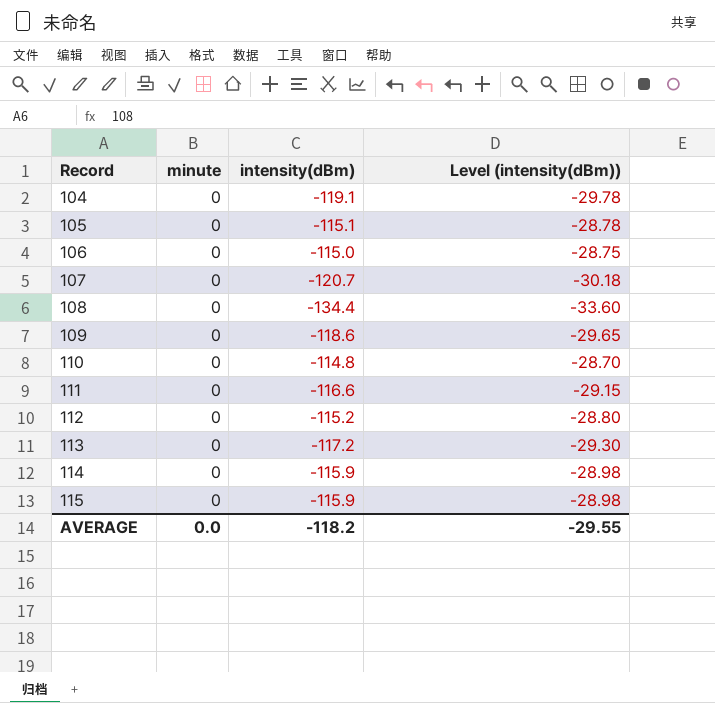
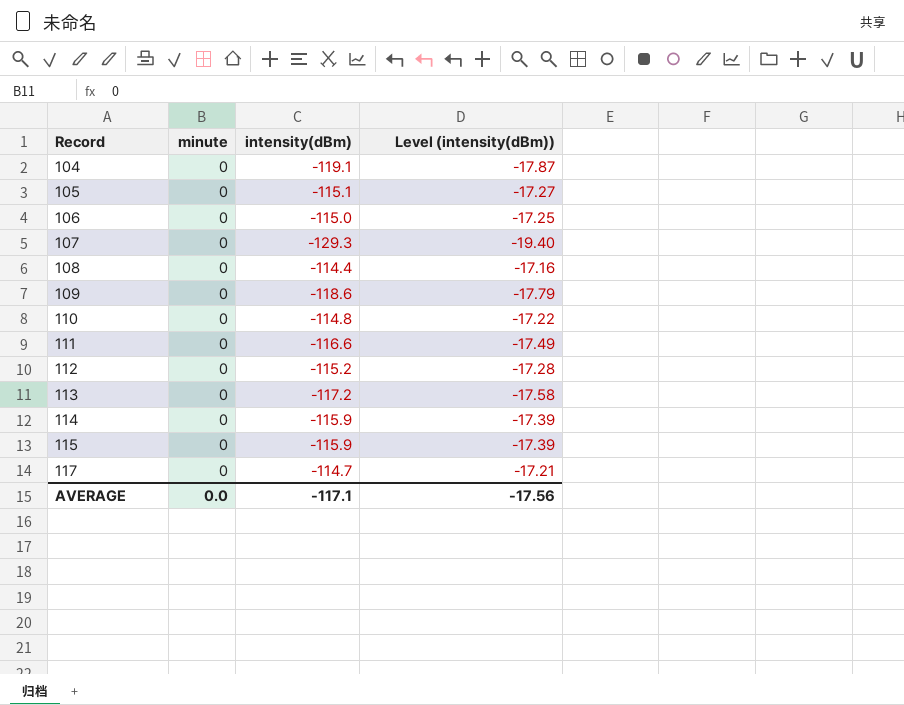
column Level (intensity(dBm)) | formula: [intensity(dBm)] * 0.25 -> [intensity(dBm)] * 0.15
107 | intensity(dBm): -120.7 -> -129.3
108 | intensity(dBm): -134.4 -> -114.4
row 117: none -> 0 | -114.7 | -17.21
AVERAGE | intensity(dBm): -118.2 -> -117.1
AVERAGE | Level (intensity(dBm)): -29.55 -> -17.56

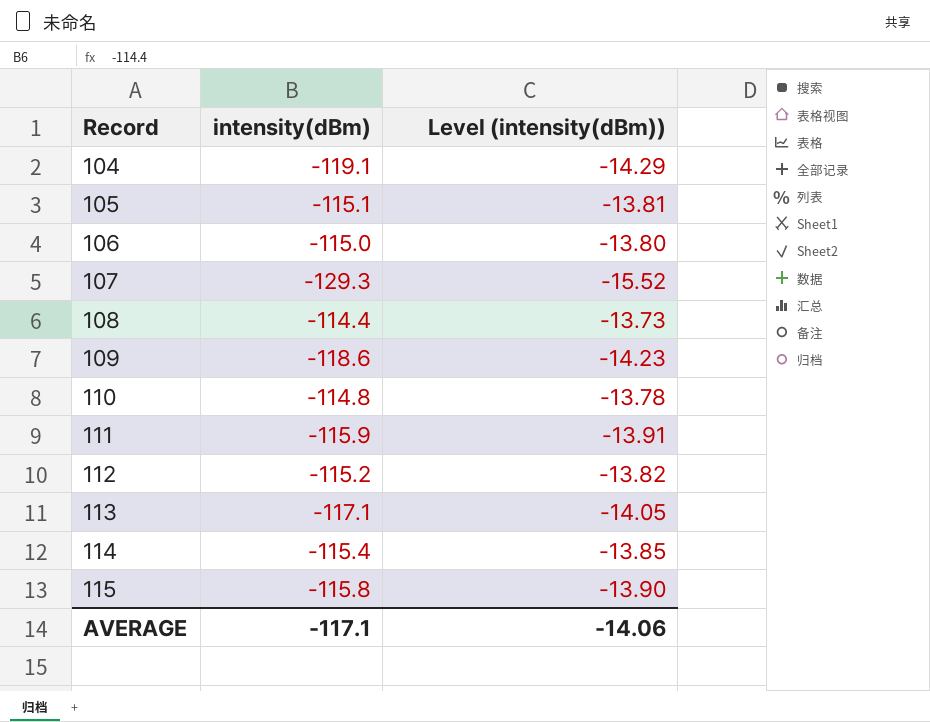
column minute | position: 2 -> none
column Level (intensity(dBm)) | formula: [intensity(dBm)] * 0.15 -> [intensity(dBm)] * 0.12
row 117: 0 | -114.7 | -17.21 -> none
111 | intensity(dBm): -116.6 -> -115.9
113 | intensity(dBm): -117.2 -> -117.1
114 | intensity(dBm): -115.9 -> -115.4
115 | intensity(dBm): -115.9 -> -115.8
AVERAGE | Level (intensity(dBm)): -17.56 -> -14.06

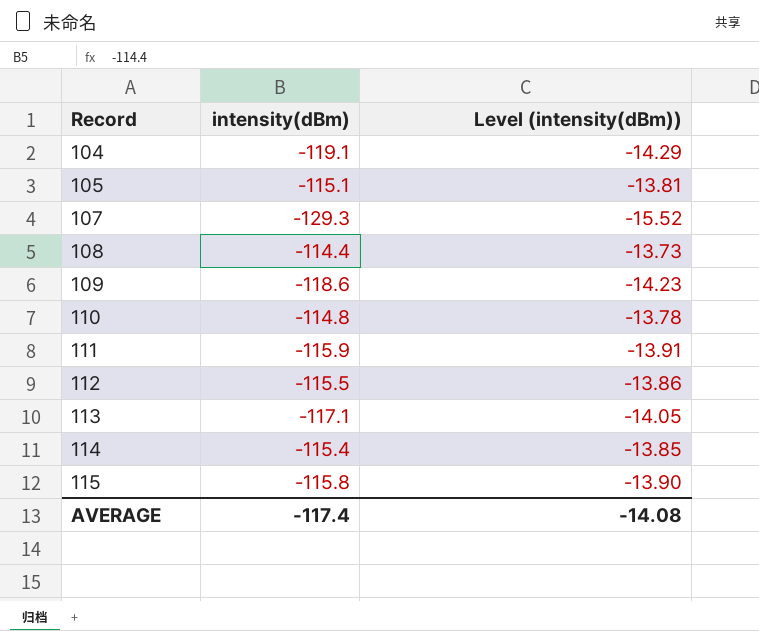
row 106: -115.0 | -13.80 -> none
112 | intensity(dBm): -115.2 -> -115.5
112 | Level (intensity(dBm)): -13.82 -> -13.86
AVERAGE | intensity(dBm): -117.1 -> -117.4
AVERAGE | Level (intensity(dBm)): -14.06 -> -14.08

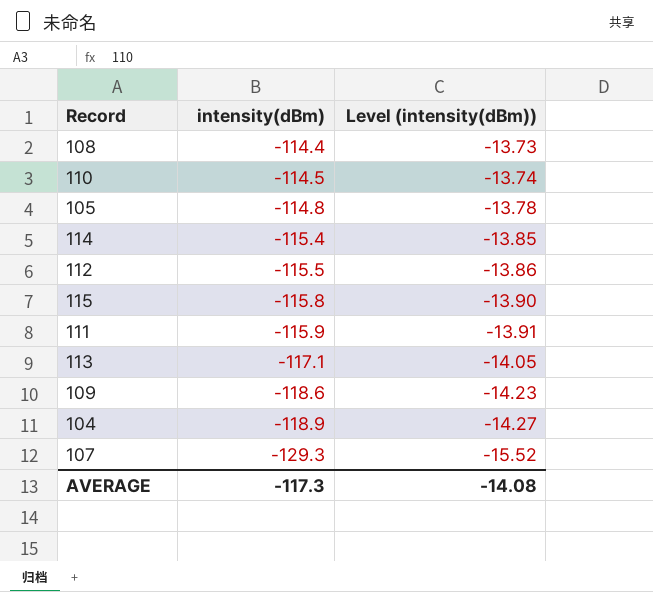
row order: Record ascending -> intensity(dBm) descending
110 | intensity(dBm): -114.8 -> -114.5
110 | Level (intensity(dBm)): -13.78 -> -13.74
105 | intensity(dBm): -115.1 -> -114.8
105 | Level (intensity(dBm)): -13.81 -> -13.78
104 | intensity(dBm): -119.1 -> -118.9
104 | Level (intensity(dBm)): -14.29 -> -14.27
AVERAGE | intensity(dBm): -117.4 -> -117.3

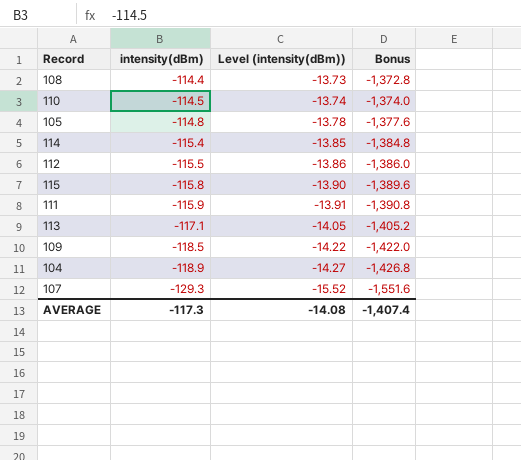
column Bonus | formula: none -> [intensity(dBm)] * 12
109 | intensity(dBm): -118.6 -> -118.5
109 | Level (intensity(dBm)): -14.23 -> -14.22

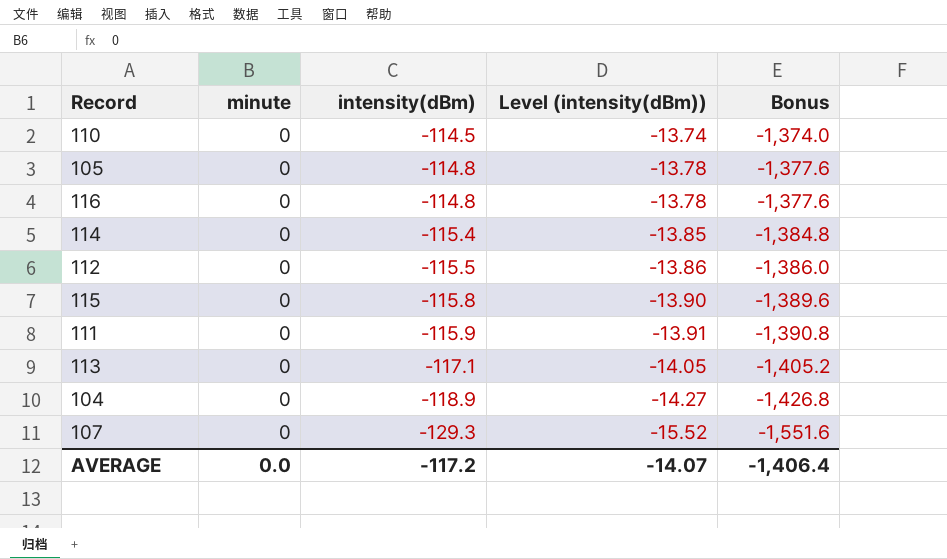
column minute | position: none -> 2
row 108: -114.4 | -13.73 | -1,372.8 -> none
row 109: -118.5 | -14.22 | -1,422.0 -> none
row 116: none -> 0 | -114.8 | -13.78 | -1,377.6
AVERAGE | intensity(dBm): -117.3 -> -117.2
AVERAGE | Level (intensity(dBm)): -14.08 -> -14.07
AVERAGE | Bonus: -1,407.4 -> -1,406.4

